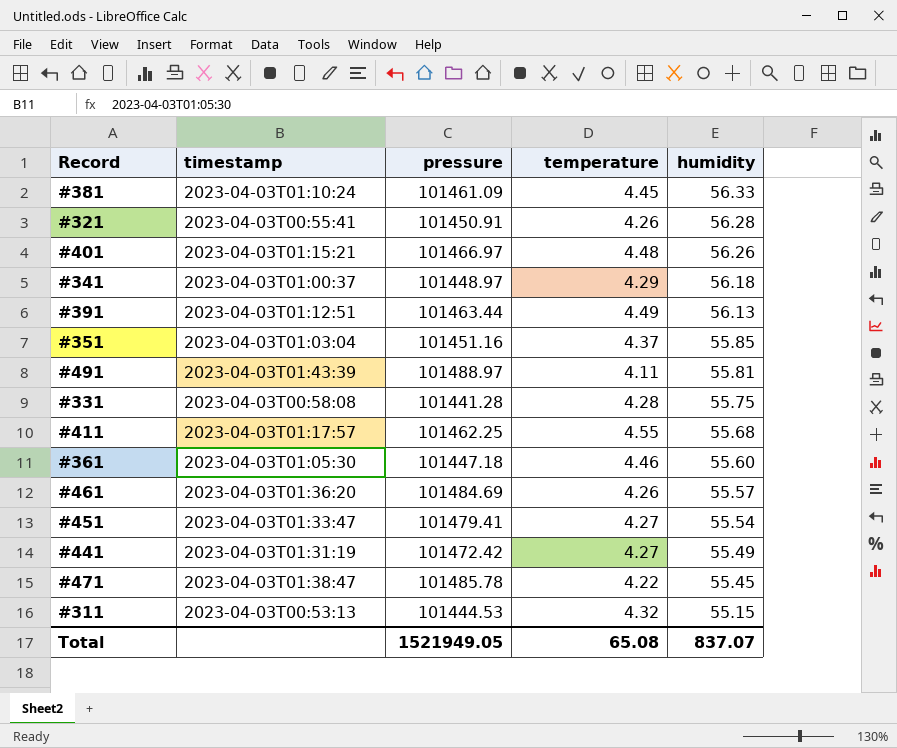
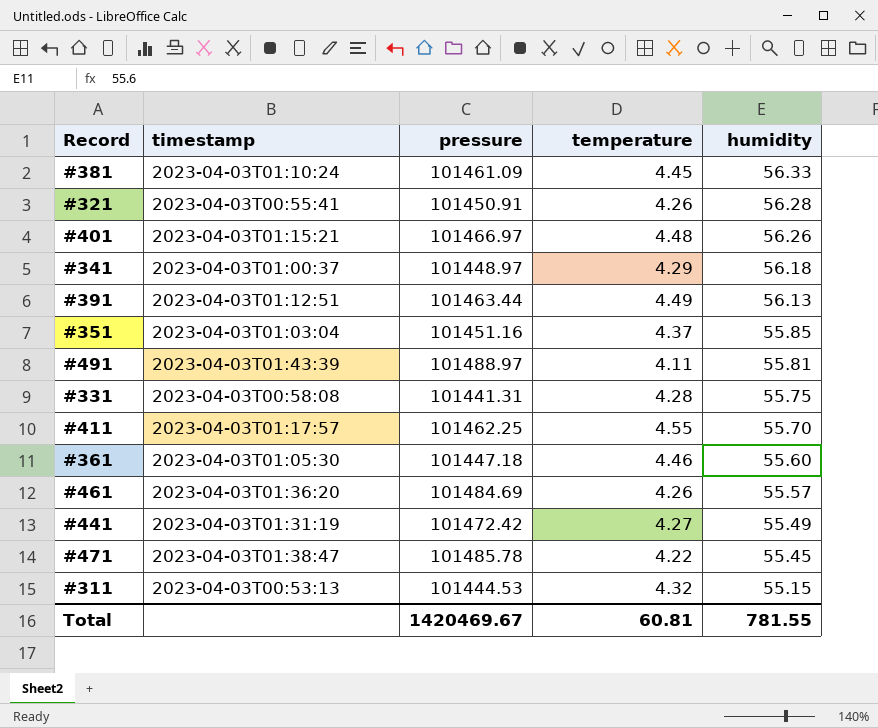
row #451: 2023-04-03T01:33:47 | 101479.41 | 4.27 | 55.54 -> none
#331 | pressure: 101441.28 -> 101441.31
#411 | humidity: 55.68 -> 55.70
Total | pressure: 1521949.05 -> 1420469.67
Total | temperature: 65.08 -> 60.81
Total | humidity: 837.07 -> 781.55

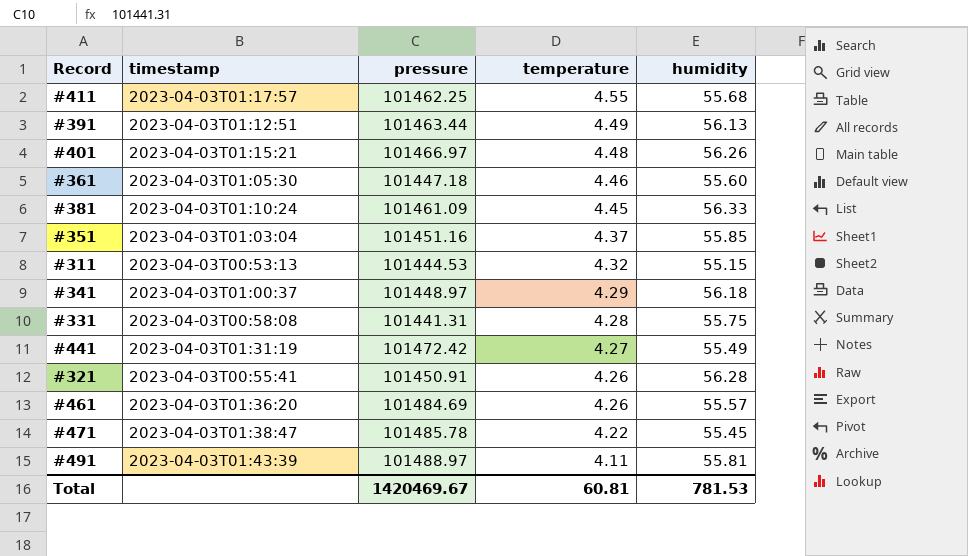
row order: humidity descending -> temperature descending
#411 | humidity: 55.70 -> 55.68
Total | humidity: 781.55 -> 781.53

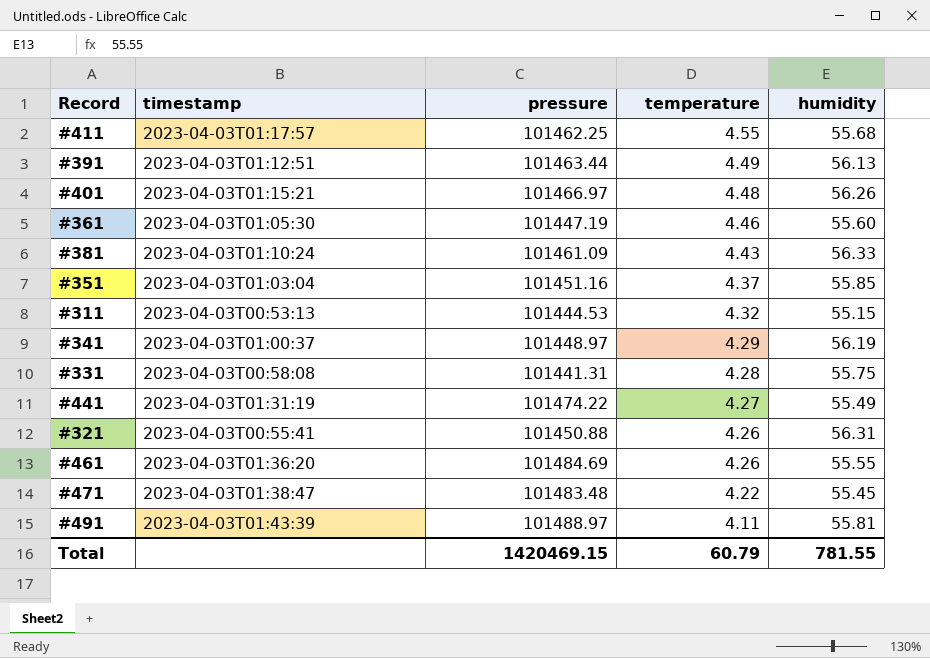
#361 | pressure: 101447.18 -> 101447.19
#381 | temperature: 4.45 -> 4.43
#341 | humidity: 56.18 -> 56.19
#441 | pressure: 101472.42 -> 101474.22
#321 | pressure: 101450.91 -> 101450.88
#321 | humidity: 56.28 -> 56.31
#461 | humidity: 55.57 -> 55.55
#471 | pressure: 101485.78 -> 101483.48
Total | pressure: 1420469.67 -> 1420469.15
Total | temperature: 60.81 -> 60.79
Total | humidity: 781.53 -> 781.55

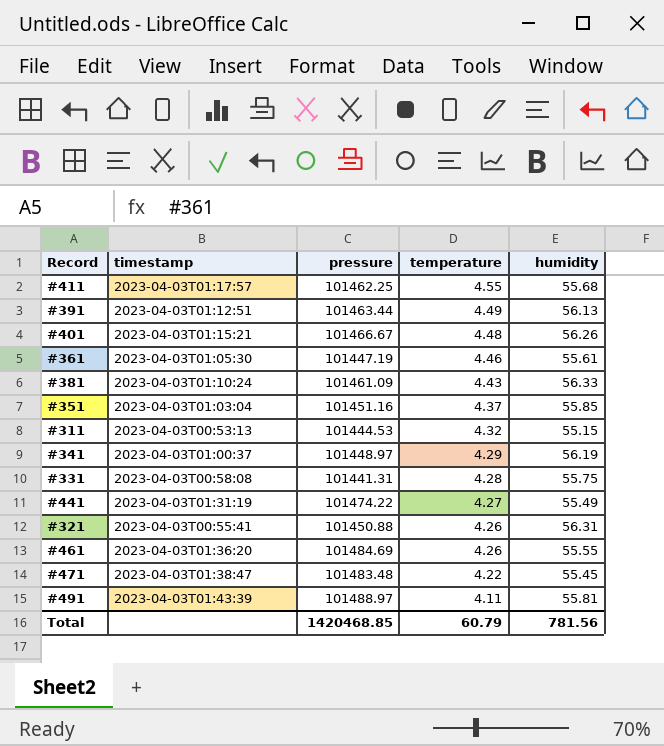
#401 | pressure: 101466.97 -> 101466.67
#361 | humidity: 55.60 -> 55.61
Total | pressure: 1420469.15 -> 1420468.85
Total | humidity: 781.55 -> 781.56

